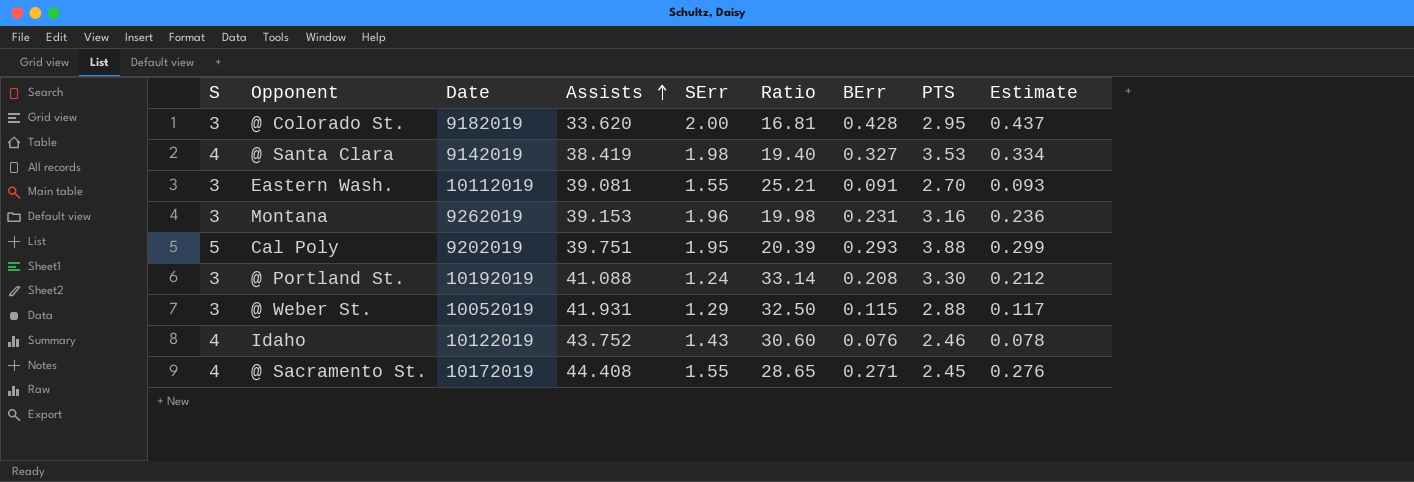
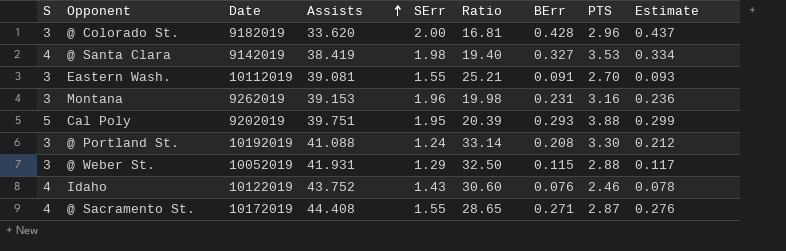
@ Colorado St. | PTS: 2.95 -> 2.96
@ Sacramento St. | PTS: 2.45 -> 2.87

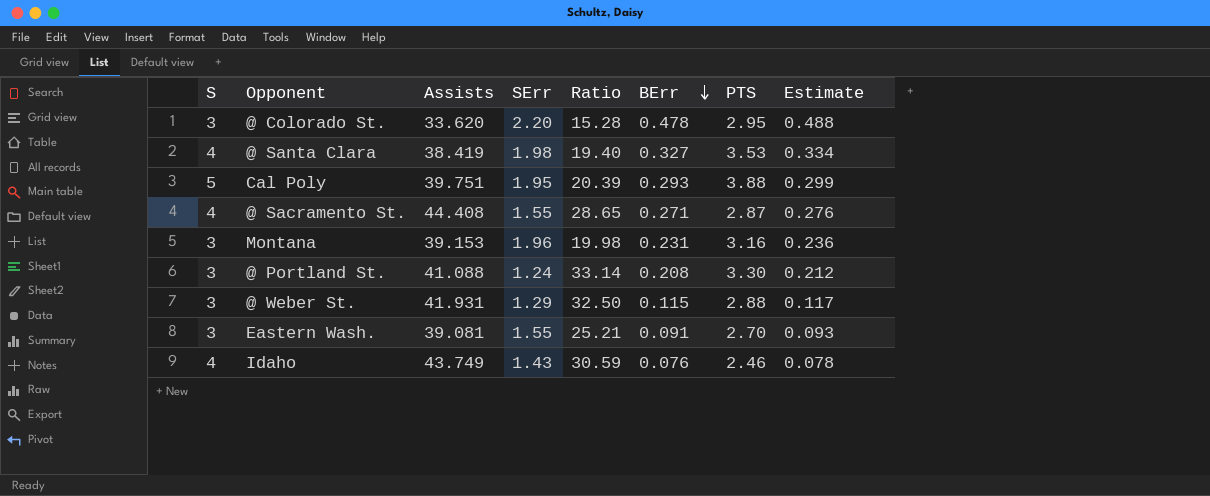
row order: Assists ascending -> BErr descending
column Date | position: 3 -> none
@ Colorado St. | SErr: 2.00 -> 2.20
@ Colorado St. | Ratio: 16.81 -> 15.28
@ Colorado St. | BErr: 0.428 -> 0.478
@ Colorado St. | PTS: 2.96 -> 2.95
@ Colorado St. | Estimate: 0.437 -> 0.488
Idaho | Assists: 43.752 -> 43.749
Idaho | Ratio: 30.60 -> 30.59

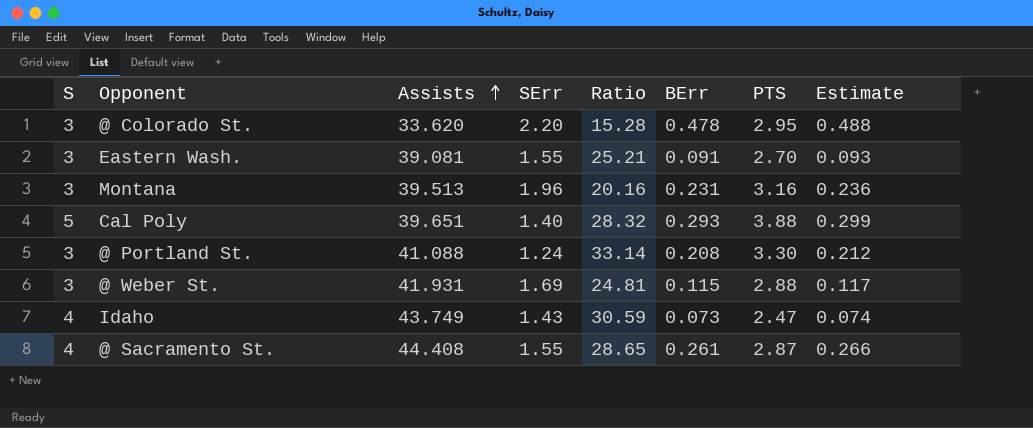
row order: BErr descending -> Assists ascending
row @ Santa Clara: 4 | 38.419 | 1.98 | 19.40 | 0.327 | 3.53 | 0.334 -> none
Montana | Assists: 39.153 -> 39.513
Montana | Ratio: 19.98 -> 20.16
Cal Poly | Assists: 39.751 -> 39.651
Cal Poly | SErr: 1.95 -> 1.40
Cal Poly | Ratio: 20.39 -> 28.32
@ Weber St. | SErr: 1.29 -> 1.69
@ Weber St. | Ratio: 32.50 -> 24.81
Idaho | BErr: 0.076 -> 0.073
Idaho | PTS: 2.46 -> 2.47
Idaho | Estimate: 0.078 -> 0.074
@ Sacramento St. | BErr: 0.271 -> 0.261
@ Sacramento St. | Estimate: 0.276 -> 0.266

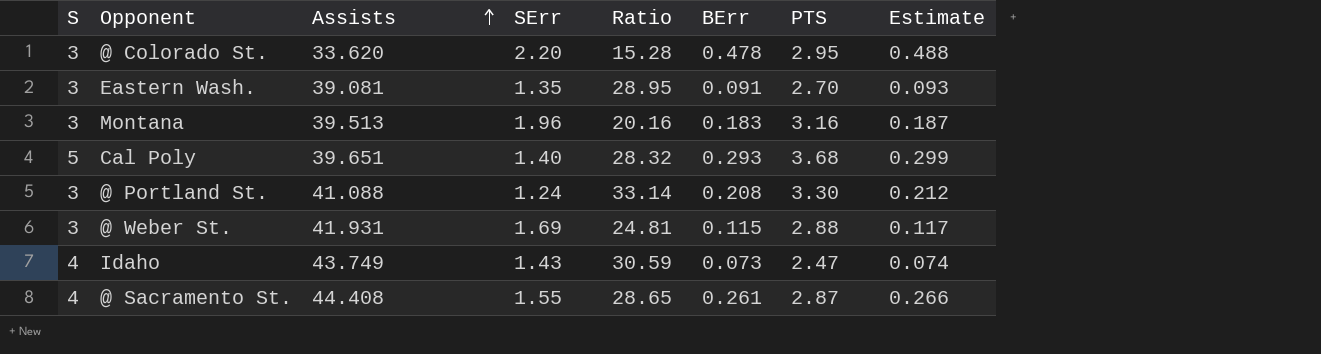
Eastern Wash. | SErr: 1.55 -> 1.35
Eastern Wash. | Ratio: 25.21 -> 28.95
Montana | BErr: 0.231 -> 0.183
Montana | Estimate: 0.236 -> 0.187
Cal Poly | PTS: 3.88 -> 3.68

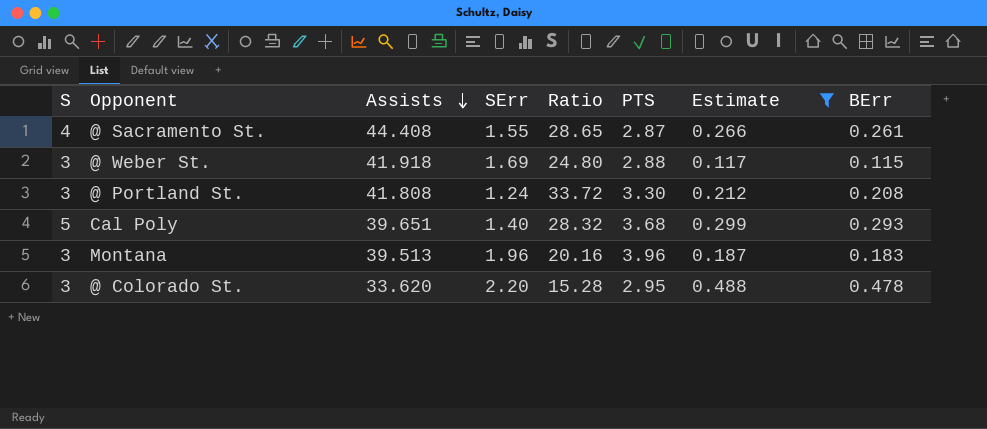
filter: none -> Estimate >= 0.117
row order: Assists ascending -> Assists descending
column BErr | position: 6 -> 8
@ Weber St. | Assists: 41.931 -> 41.918
@ Weber St. | Ratio: 24.81 -> 24.80
@ Portland St. | Assists: 41.088 -> 41.808
@ Portland St. | Ratio: 33.14 -> 33.72
Montana | PTS: 3.16 -> 3.96

